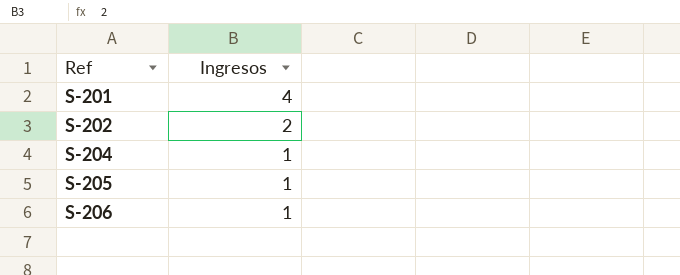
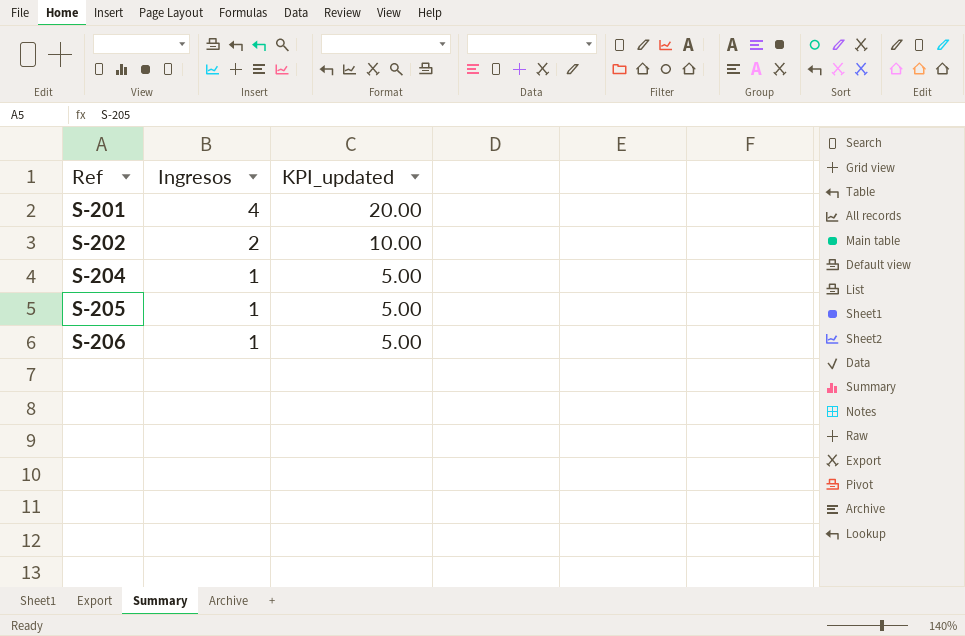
column KPI_updated | formula: none -> [Ingresos] * 5

